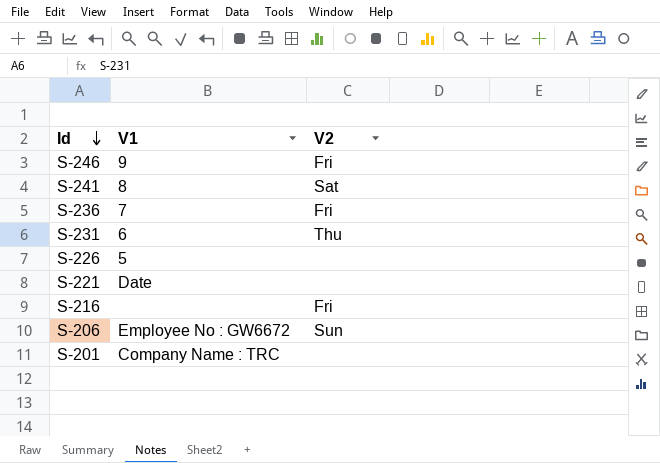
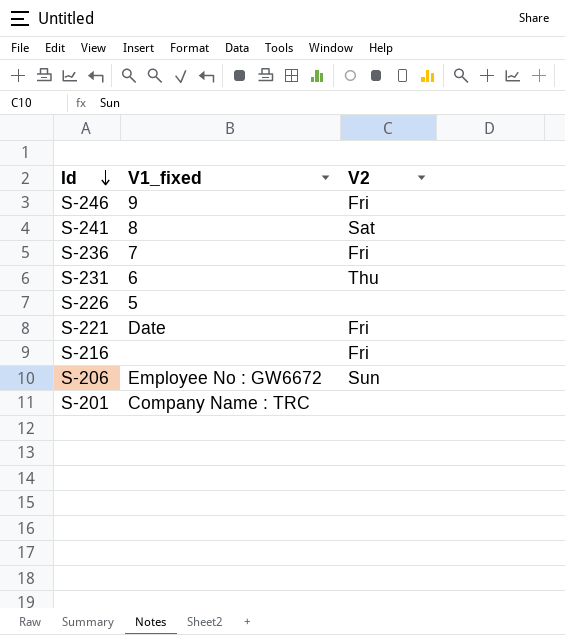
column name: V1 -> V1_fixed
S-221 | V2: none -> Fri

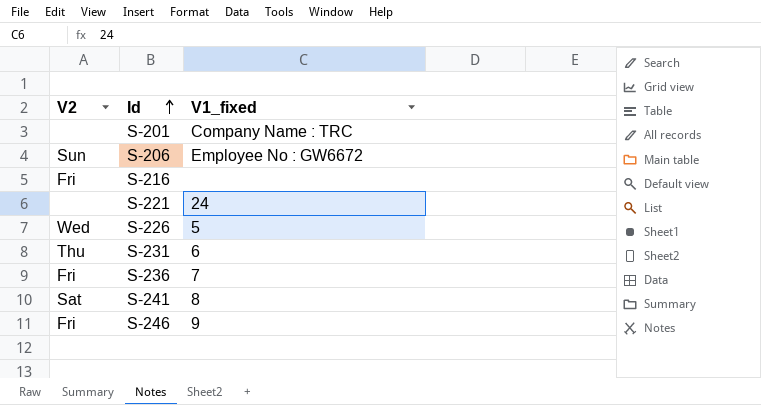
row order: Id descending -> Id ascending
column V2 | position: 3 -> 1
S-221 | V2: Fri -> none
S-221 | V1_fixed: Date -> 24
S-226 | V2: none -> Wed

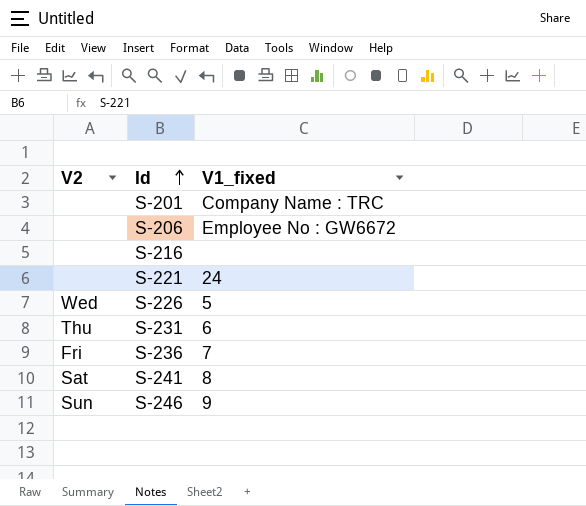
S-206 | V2: Sun -> none
S-216 | V2: Fri -> none
S-246 | V2: Fri -> Sun

